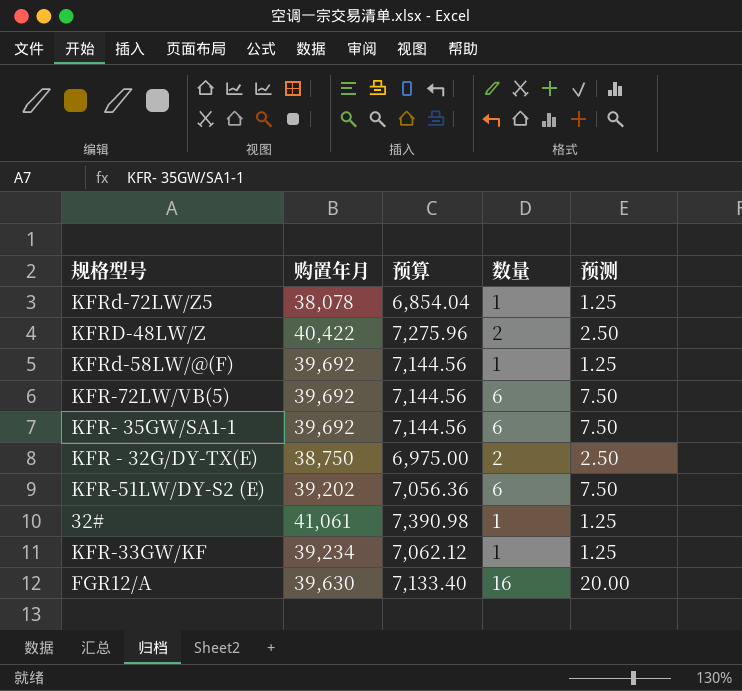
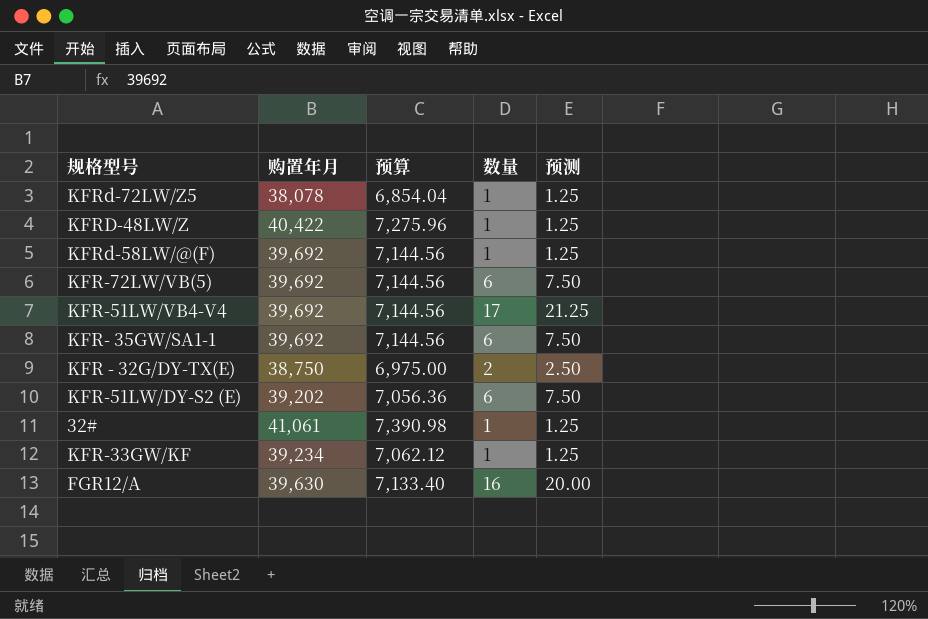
KFRD-48LW/Z | 数量: 2 -> 1
KFRD-48LW/Z | 预测: 2.50 -> 1.25
row KFR-51LW/VB4-V4: none -> 39,692 | 7,144.56 | 17 | 21.25

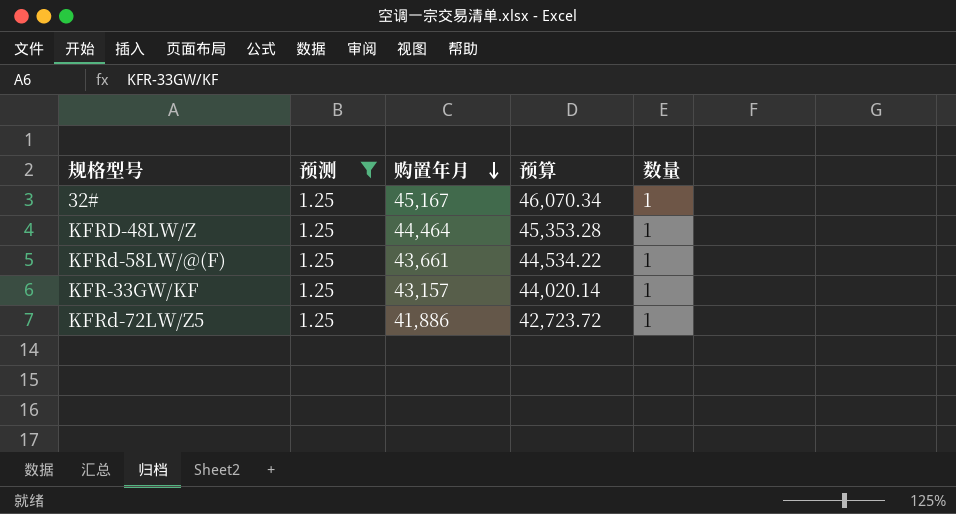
filter: none -> 预测 = 1.25
row order: none -> 购置年月 descending
column 预测 | position: 5 -> 2
column 预算 | formula: [购置年月] * 0.18 -> [购置年月] * 1.02
32# | 购置年月: 41,061 -> 45,167
KFRD-48LW/Z | 购置年月: 40,422 -> 44,464
KFRd-58LW/@(F) | 购置年月: 39,692 -> 43,661
KFR-33GW/KF | 购置年月: 39,234 -> 43,157
KFRd-72LW/Z5 | 购置年月: 38,078 -> 41,886

